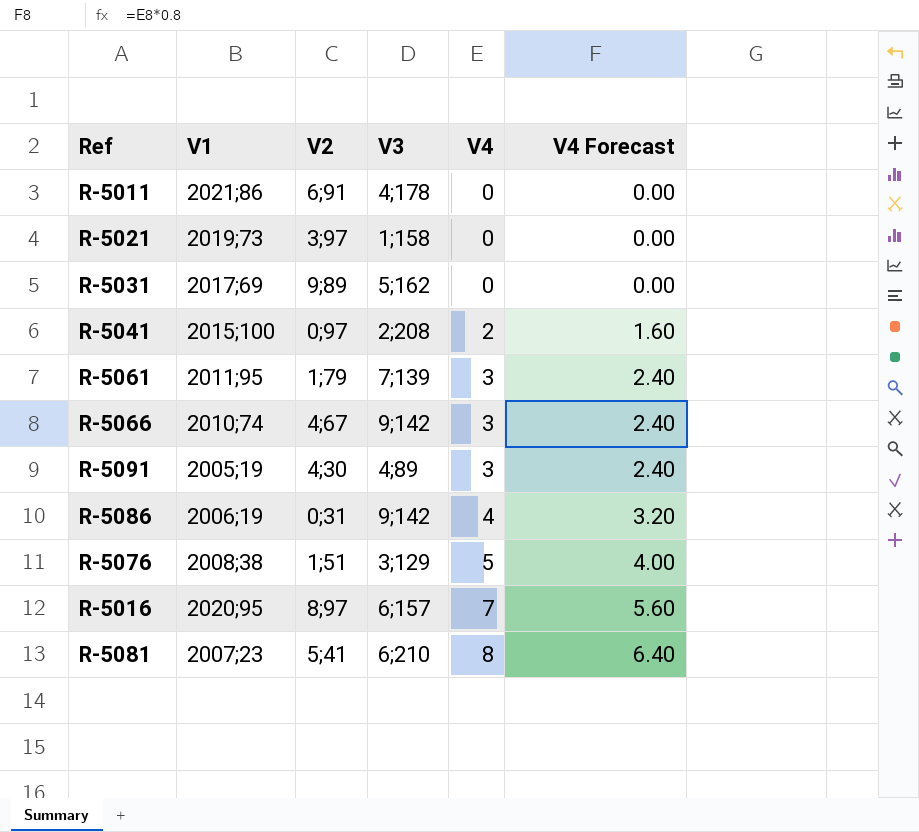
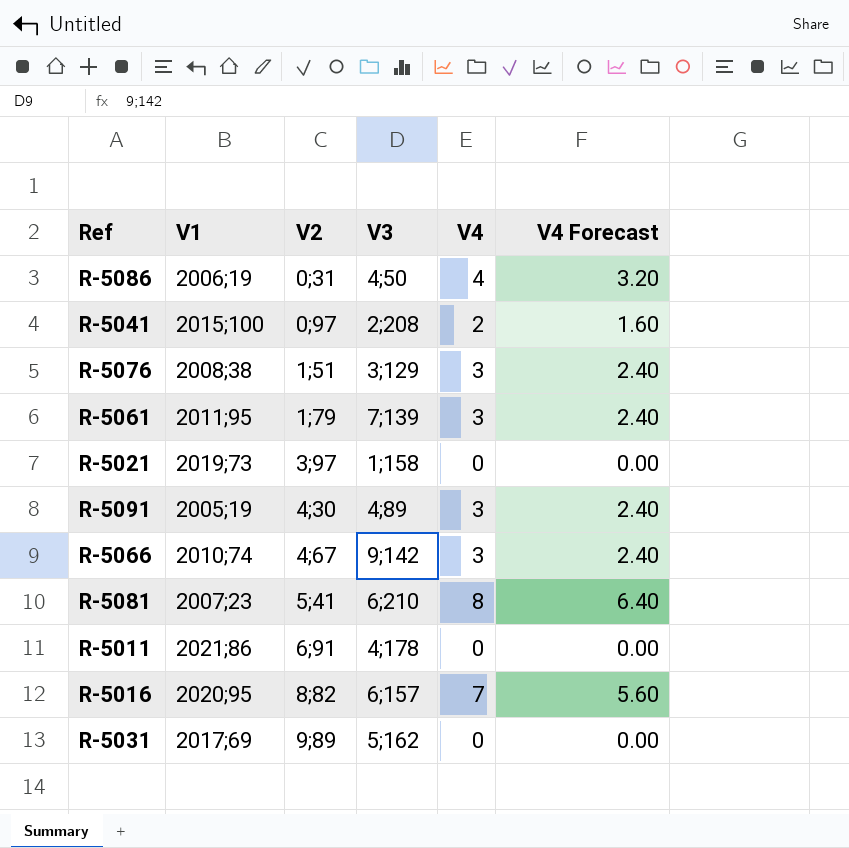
row order: V4 ascending -> V2 ascending
R-5086 | V3: 9;142 -> 4;50
R-5076 | V4: 5 -> 3
R-5076 | V4 Forecast: 4.00 -> 2.40
R-5016 | V2: 8;97 -> 8;82

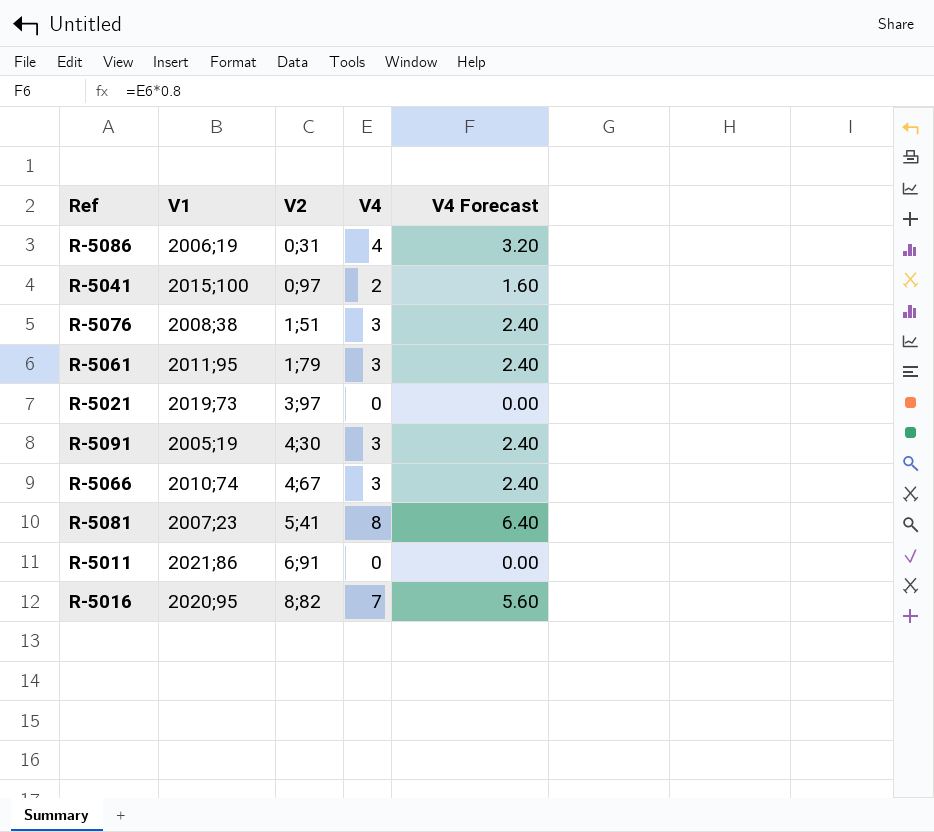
column V3 | position: 4 -> none
row R-5031: 2017;69 | 9;89 | 5;162 | 0 | 0.00 -> none

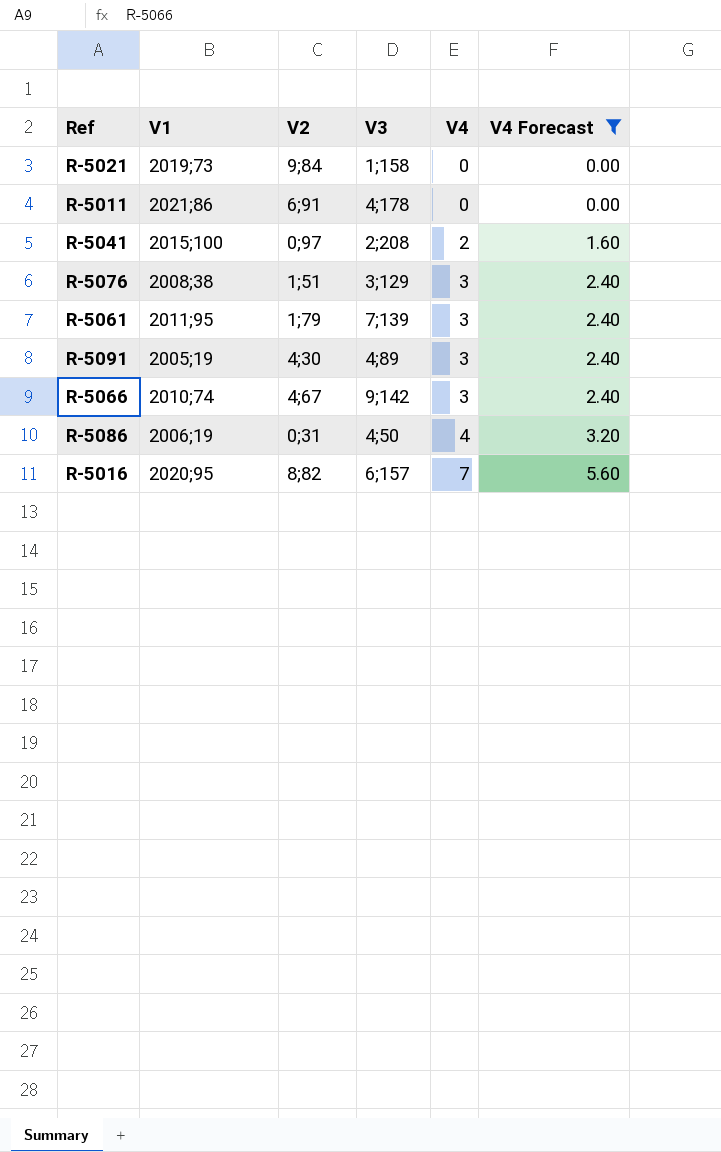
filter: none -> V4 Forecast != 6.40
row order: V2 ascending -> V4 ascending
column V3 | position: none -> 4
R-5021 | V2: 3;97 -> 9;84

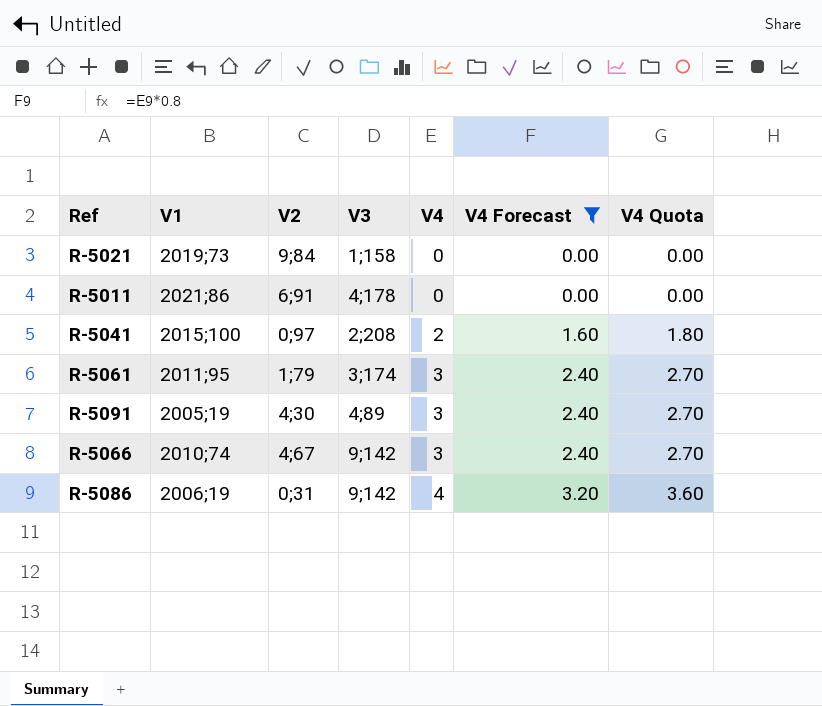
column V4 Quota | formula: none -> [V4] * 0.9
row R-5076: 2008;38 | 1;51 | 3;129 | 3 | 2.40 -> none
row R-5016: 2020;95 | 8;82 | 6;157 | 7 | 5.60 -> none
R-5061 | V3: 7;139 -> 3;174
R-5086 | V3: 4;50 -> 9;142

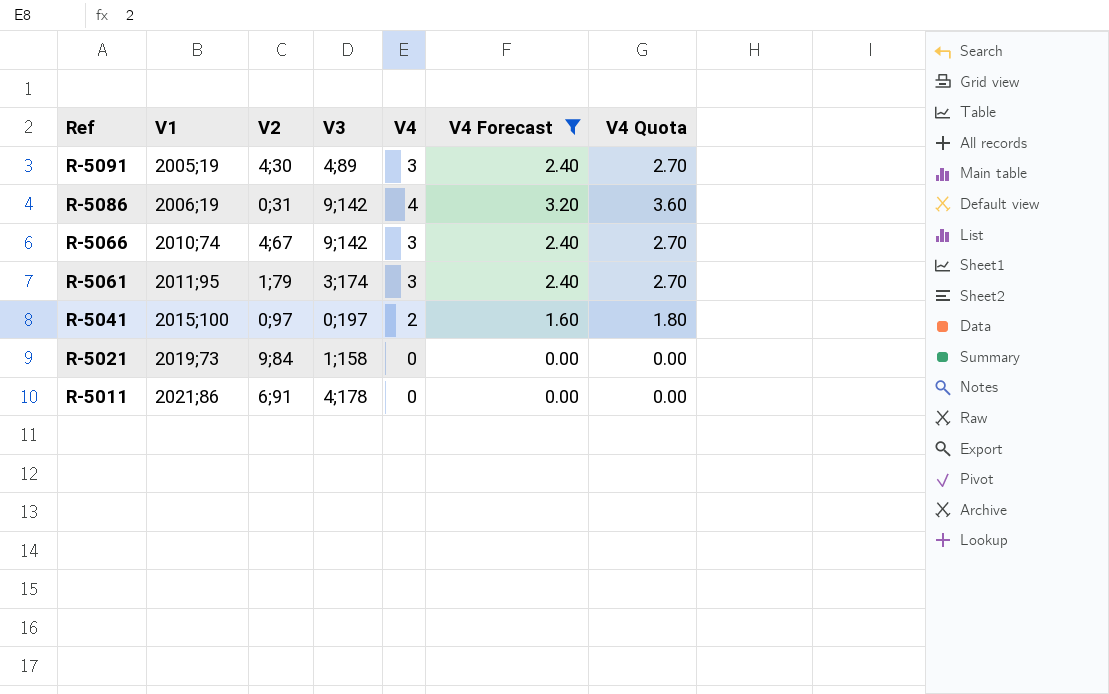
row order: V4 ascending -> Ref descending
R-5041 | V3: 2;208 -> 0;197

